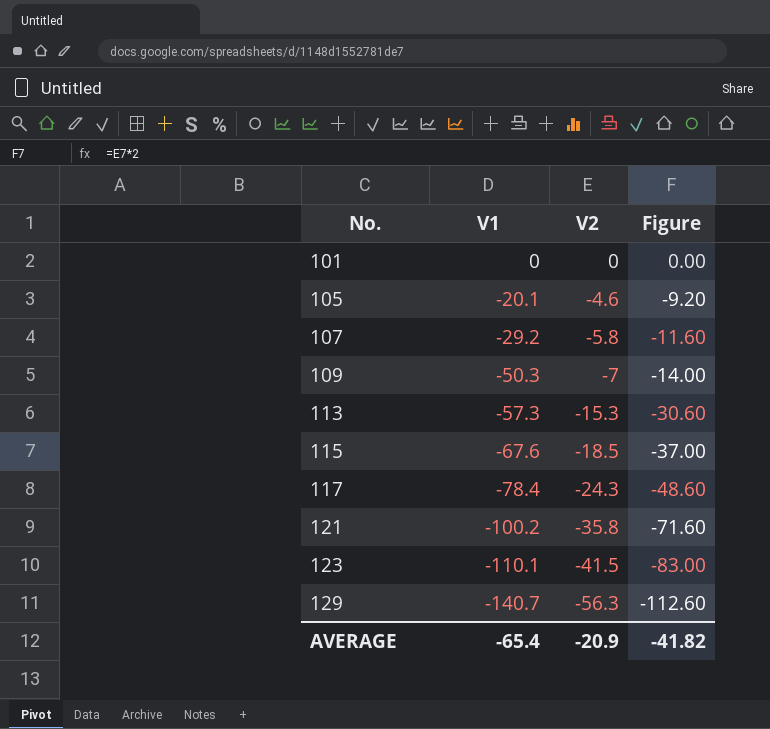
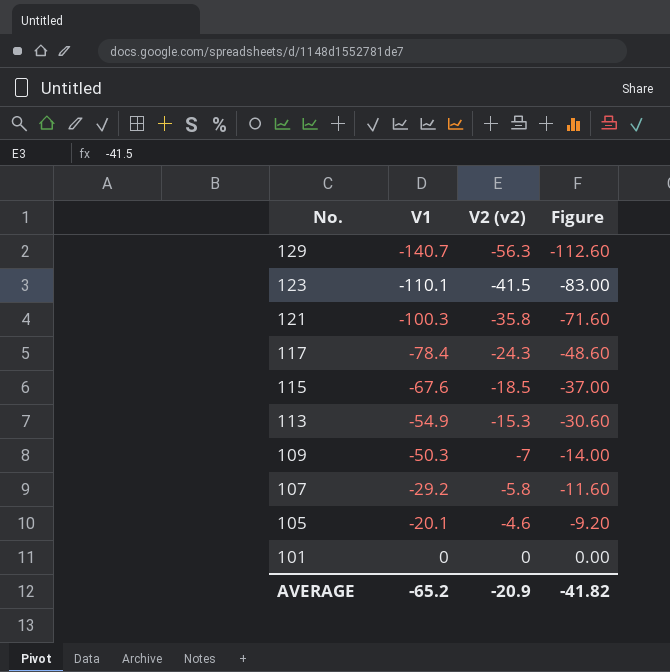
row order: No. ascending -> No. descending
column name: V2 -> V2 (v2)
121 | V1: -100.2 -> -100.3
113 | V1: -57.3 -> -54.9
AVERAGE | V1: -65.4 -> -65.2

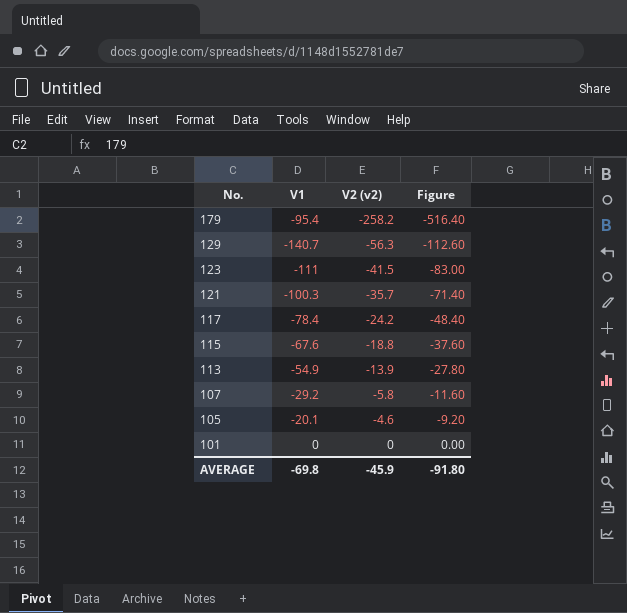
row 109: -50.3 | -7 | -14.00 -> none
row 179: none -> -95.4 | -258.2 | -516.40
123 | V1: -110.1 -> -111
121 | V2 (v2): -35.8 -> -35.7
121 | Figure: -71.60 -> -71.40
117 | V2 (v2): -24.3 -> -24.2
117 | Figure: -48.60 -> -48.40
115 | V2 (v2): -18.5 -> -18.8
115 | Figure: -37.00 -> -37.60
113 | V2 (v2): -15.3 -> -13.9
113 | Figure: -30.60 -> -27.80
AVERAGE | V1: -65.2 -> -69.8
AVERAGE | V2 (v2): -20.9 -> -45.9
AVERAGE | Figure: -41.82 -> -91.80

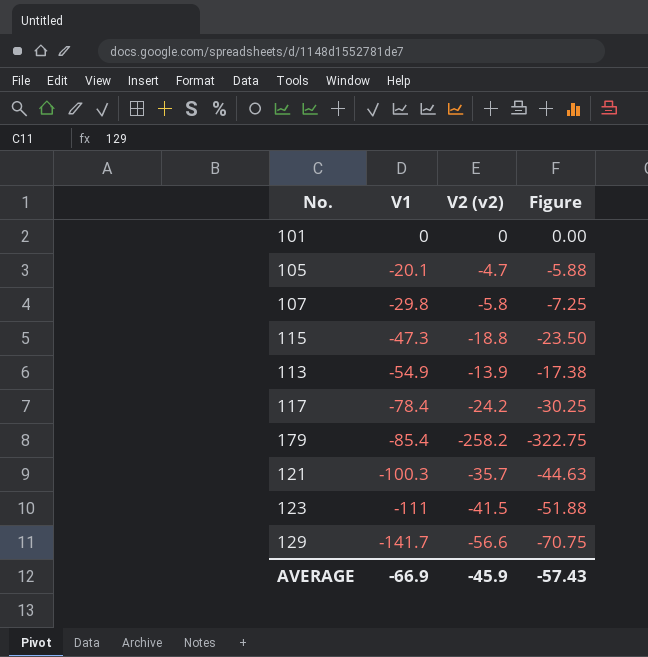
row order: No. descending -> V1 descending
column Figure | formula: [V2 (v2)] * 2 -> [V2 (v2)] * 1.25
105 | V2 (v2): -4.6 -> -4.7
107 | V1: -29.2 -> -29.8
115 | V1: -67.6 -> -47.3
179 | V1: -95.4 -> -85.4
129 | V1: -140.7 -> -141.7
129 | V2 (v2): -56.3 -> -56.6
AVERAGE | V1: -69.8 -> -66.9
AVERAGE | Figure: -91.80 -> -57.43

